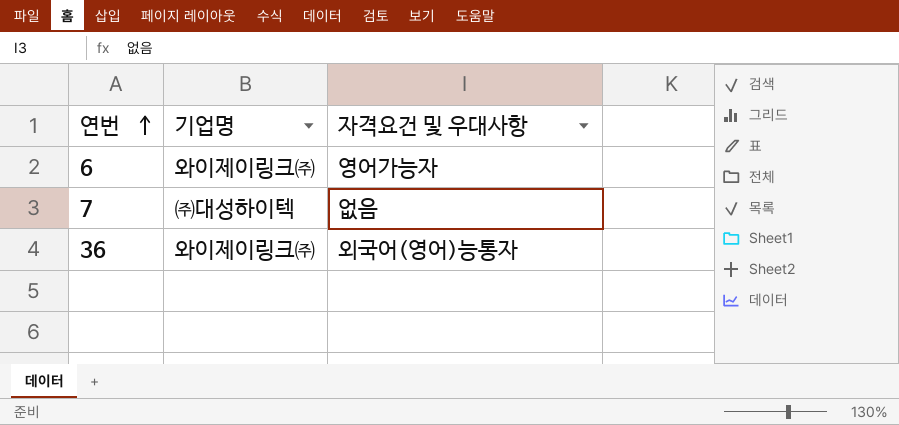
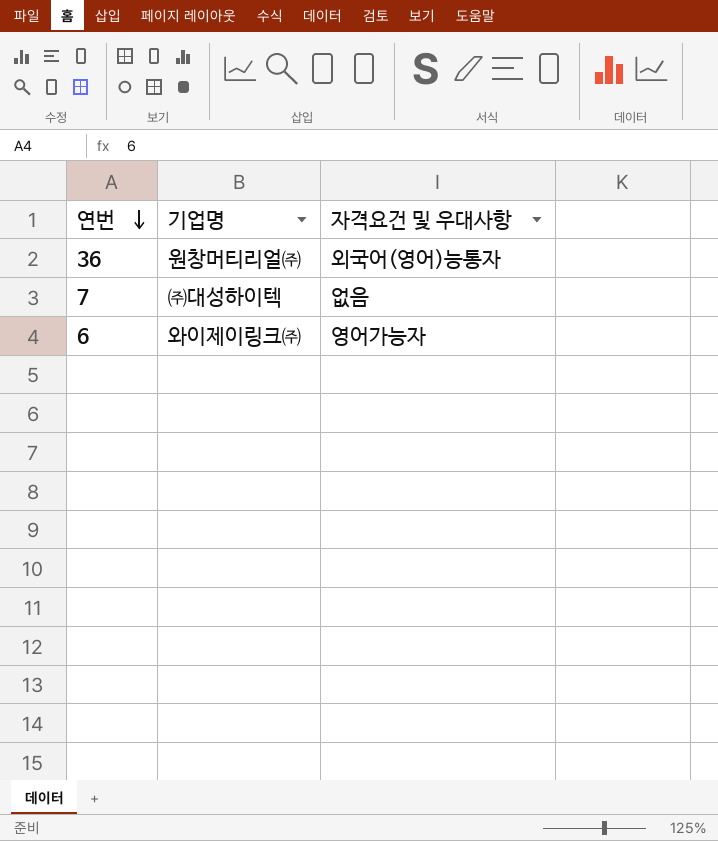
row order: 연번 ascending -> 연번 descending
36 | 기업명: 와이제이링크㈜ -> 원창머티리얼㈜

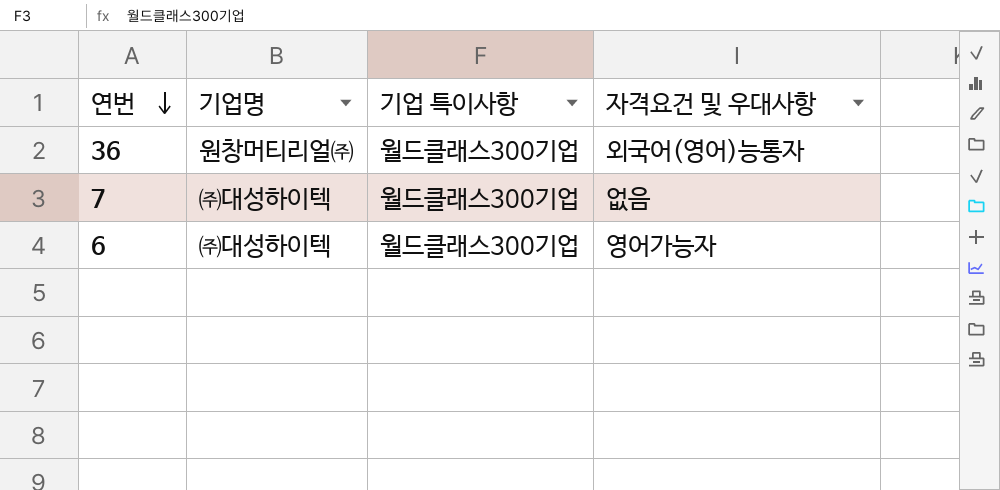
column 기업 특이사항 | position: none -> 3
6 | 기업명: 와이제이링크㈜ -> ㈜대성하이텍

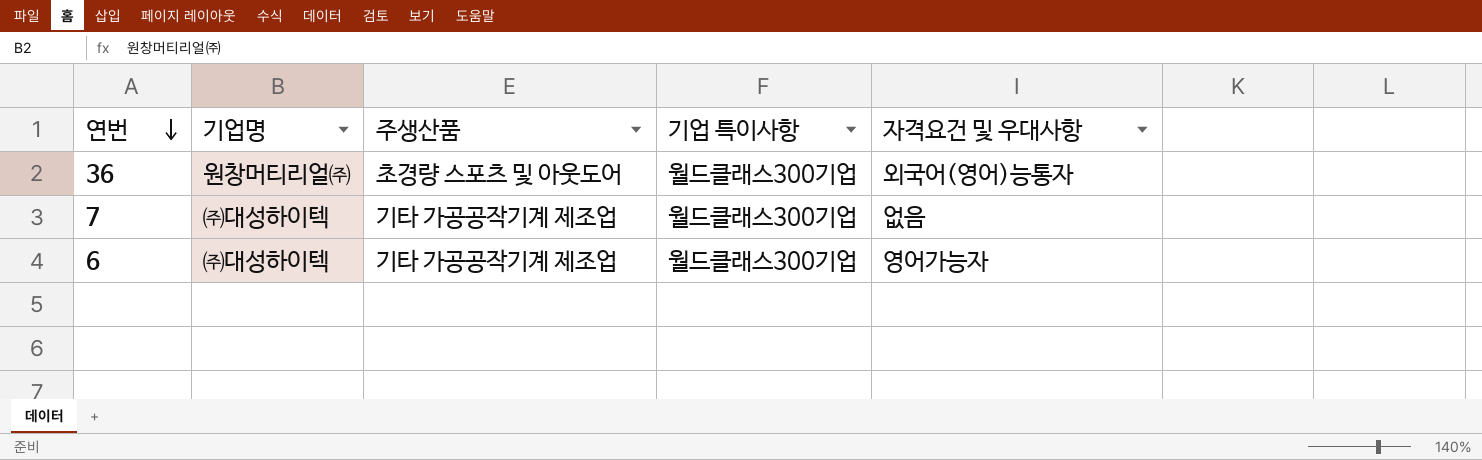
column 주생산품 | position: none -> 3

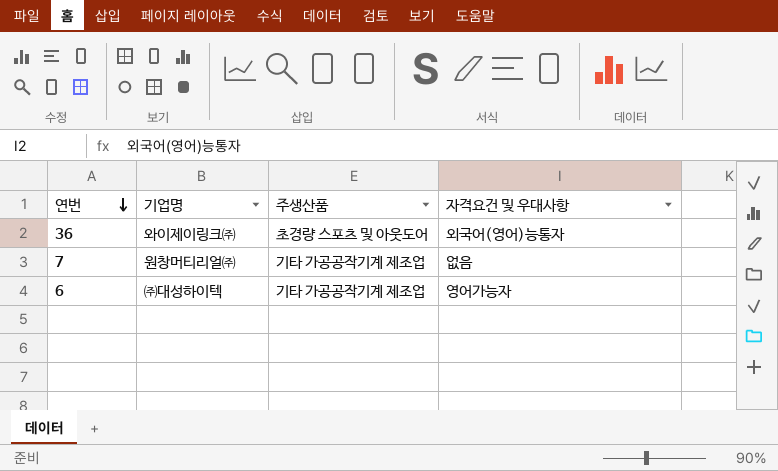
column 기업 특이사항 | position: 4 -> none
36 | 기업명: 원창머티리얼㈜ -> 와이제이링크㈜
7 | 기업명: ㈜대성하이텍 -> 원창머티리얼㈜

